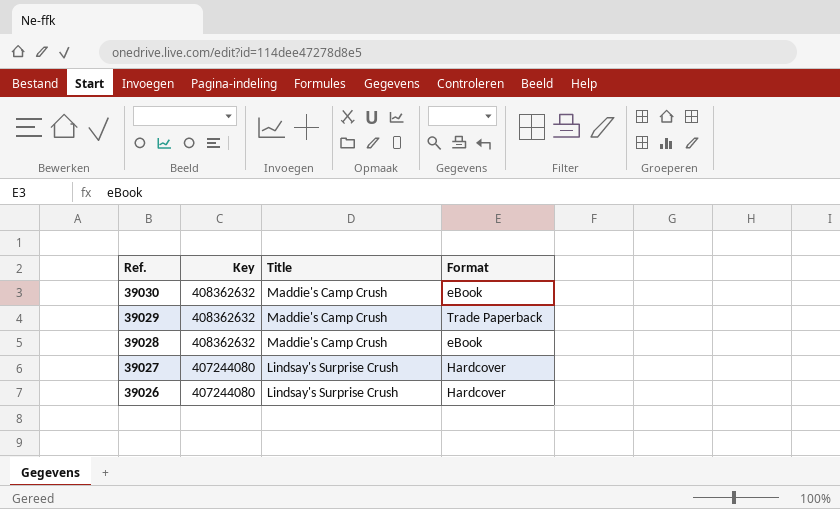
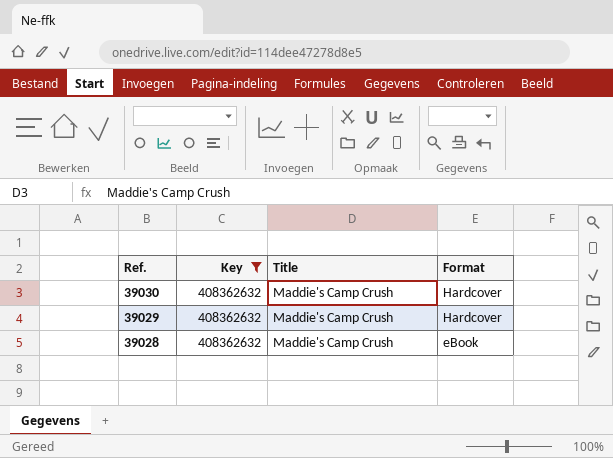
filter: none -> Key = 408362632
39030 | Format: eBook -> Hardcover
39029 | Format: Trade Paperback -> Hardcover

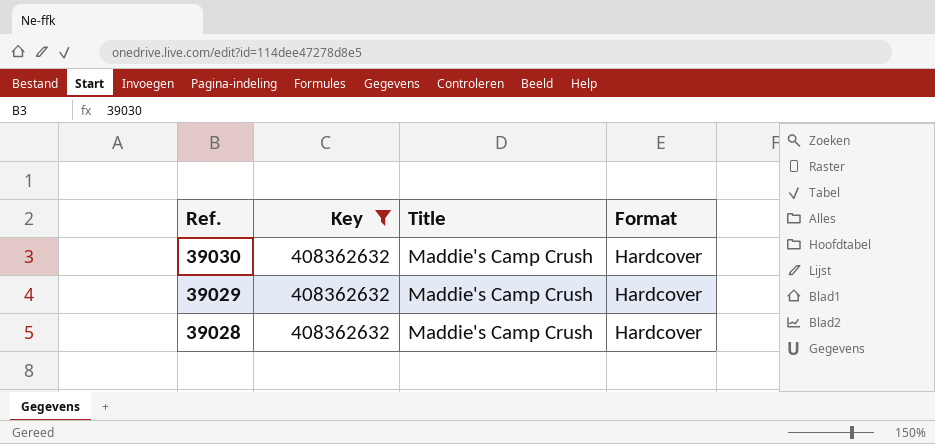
39028 | Format: eBook -> Hardcover

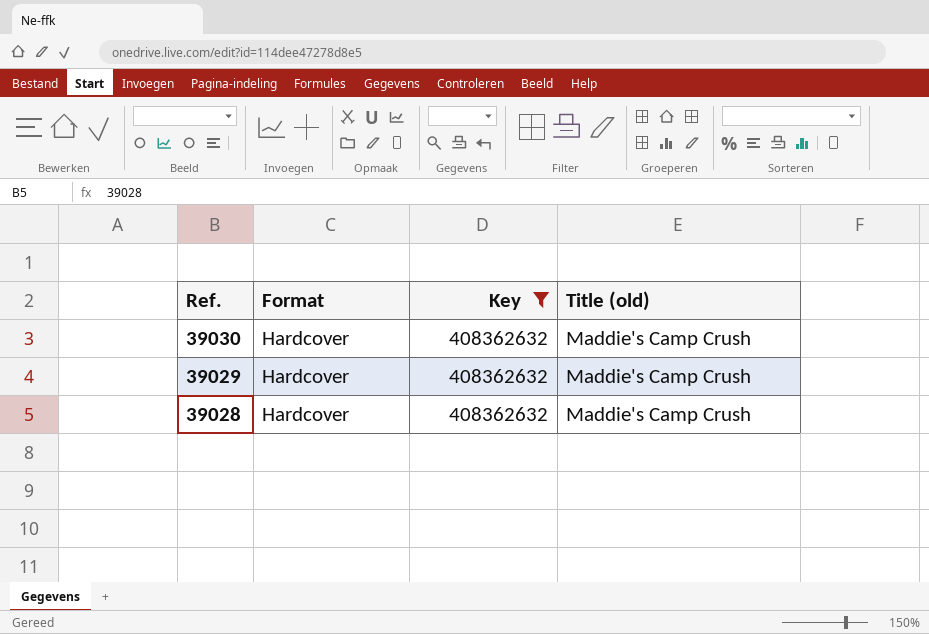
column Format | position: 4 -> 2
column name: Title -> Title (old)

